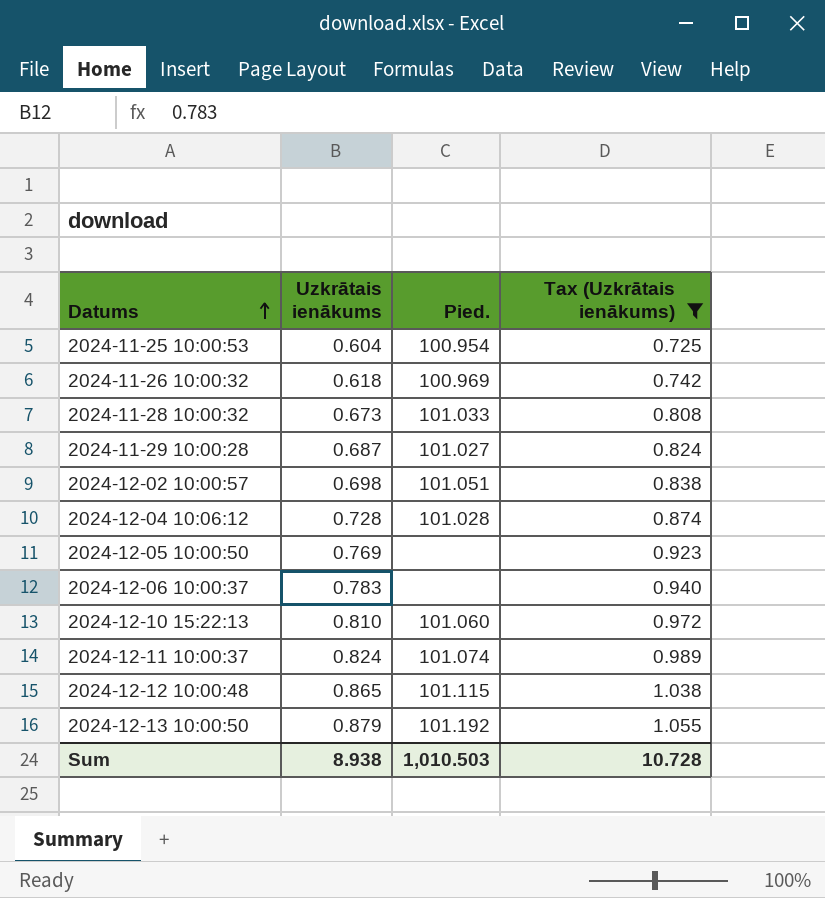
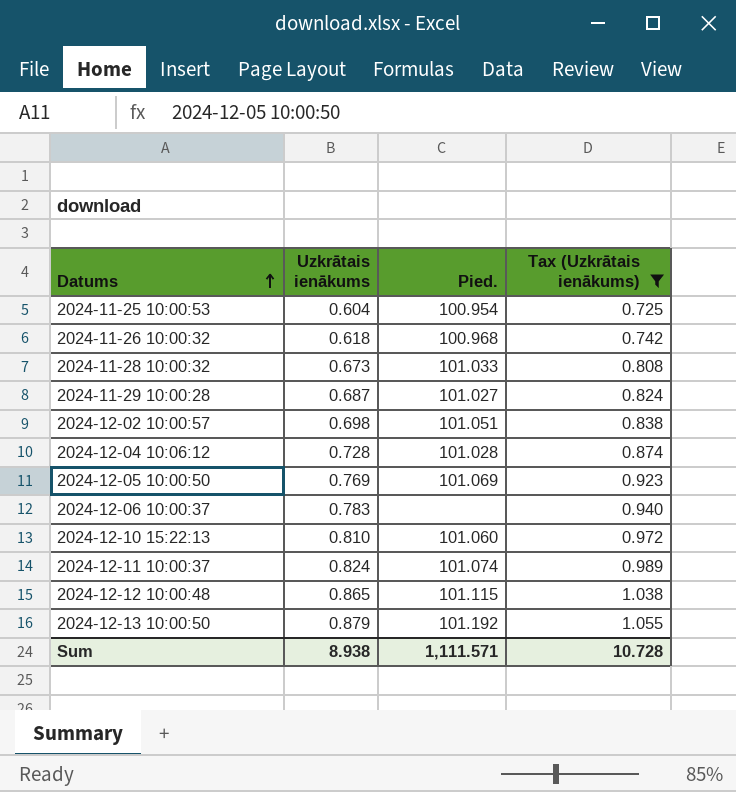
2024-11-26 10:00:32 | Pied.: 100.969 -> 100.968
2024-12-05 10:00:50 | Pied.: none -> 101.069
Sum | Pied.: 1,010.503 -> 1,111.571

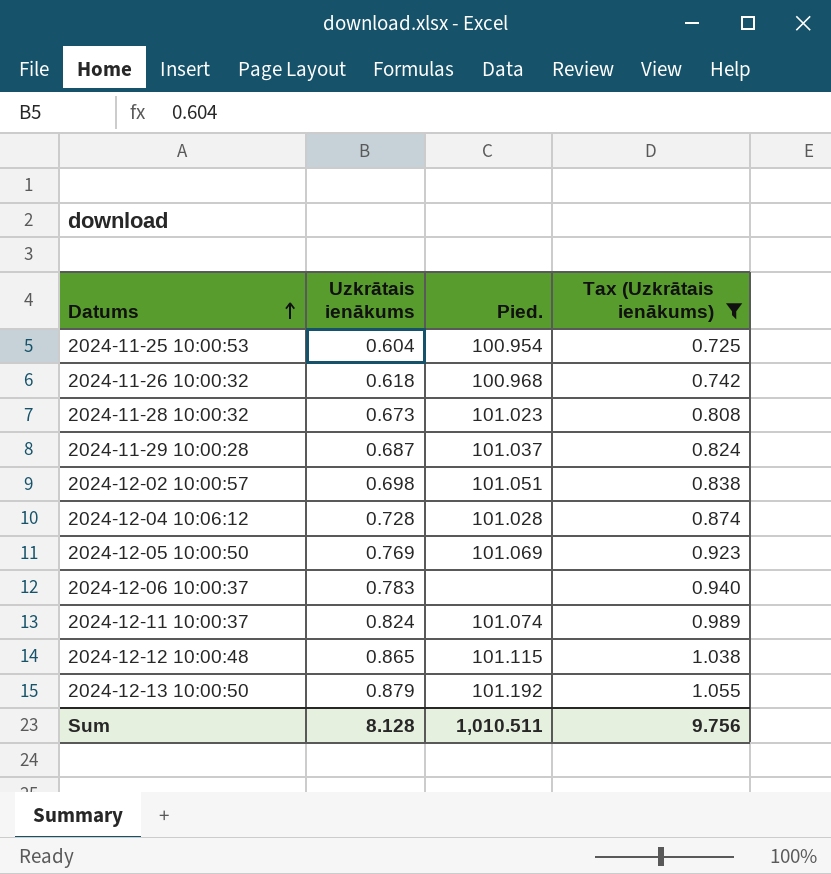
row 2024-12-10 15:22:13: 0.810 | 101.060 | 0.972 -> none
2024-11-28 10:00:32 | Pied.: 101.033 -> 101.023
2024-11-29 10:00:28 | Pied.: 101.027 -> 101.037
Sum | Uzkrātais ienākums: 8.938 -> 8.128
Sum | Pied.: 1,111.571 -> 1,010.511
Sum | Tax (Uzkrātais ienākums): 10.728 -> 9.756

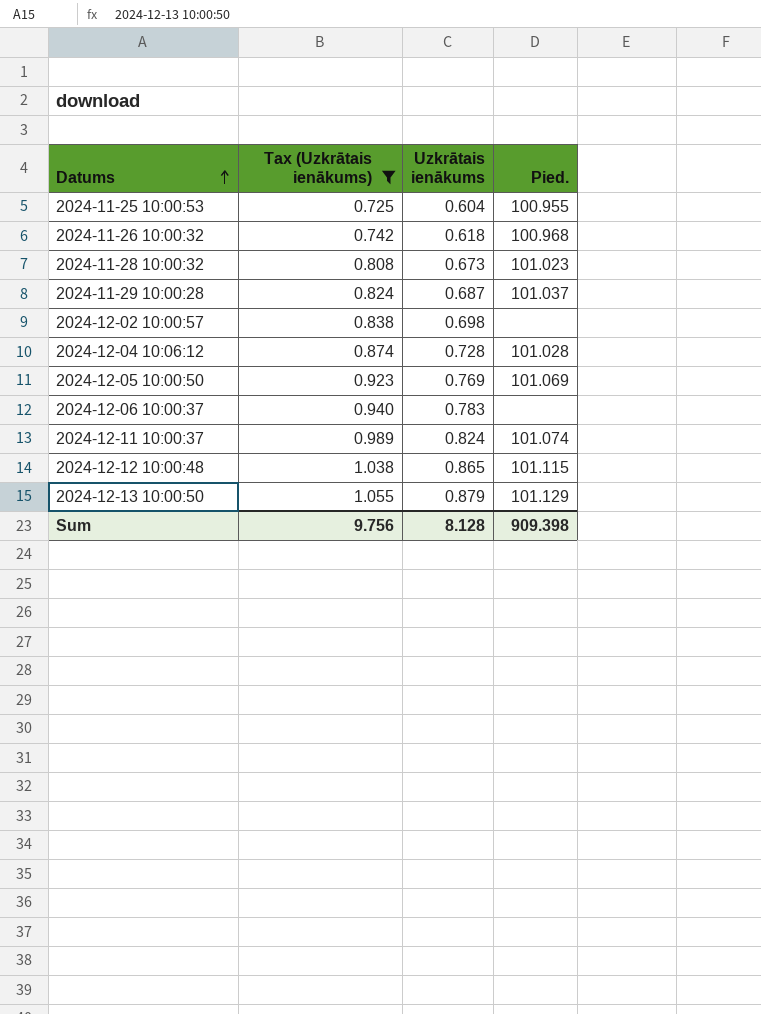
column Tax (Uzkrātais ienākums) | position: 4 -> 2
2024-11-25 10:00:53 | Pied.: 100.954 -> 100.955
2024-12-02 10:00:57 | Pied.: 101.051 -> none
2024-12-13 10:00:50 | Pied.: 101.192 -> 101.129
Sum | Pied.: 1,010.511 -> 909.398

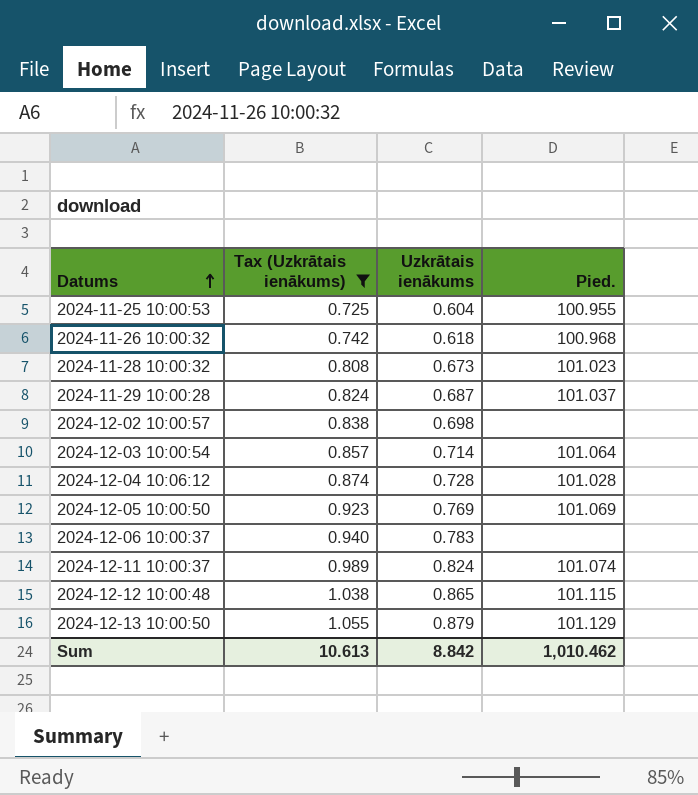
row 2024-12-03 10:00:54: none -> 0.857 | 0.714 | 101.064
Sum | Tax (Uzkrātais ienākums): 9.756 -> 10.613
Sum | Uzkrātais ienākums: 8.128 -> 8.842
Sum | Pied.: 909.398 -> 1,010.462

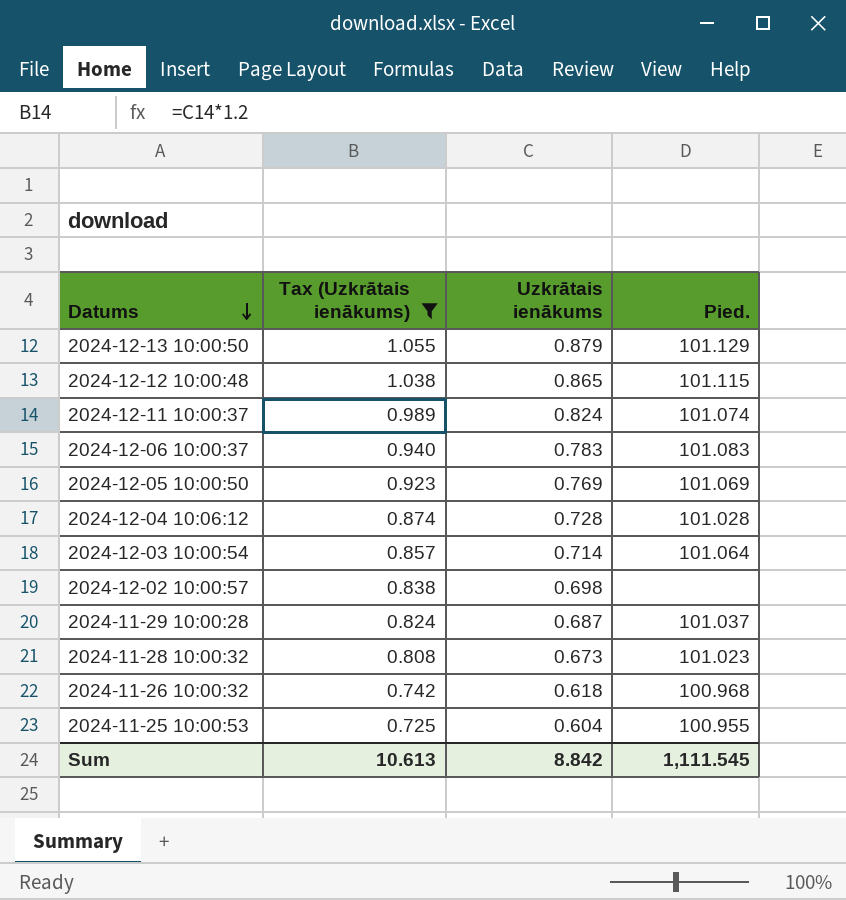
row order: Datums ascending -> Datums descending
2024-12-06 10:00:37 | Pied.: none -> 101.083
Sum | Pied.: 1,010.462 -> 1,111.545

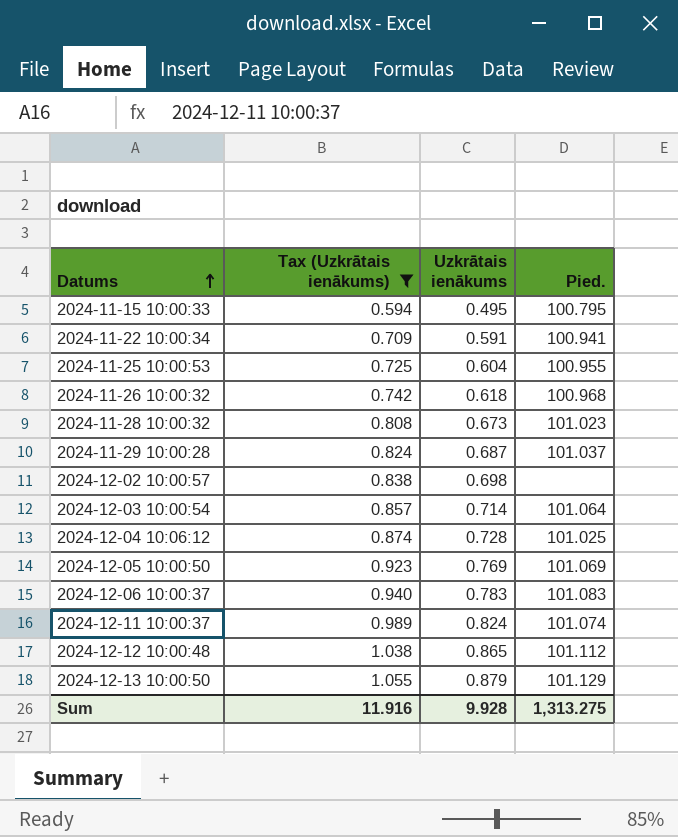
row order: Datums descending -> Datums ascending
row 2024-11-15 10:00:33: none -> 0.594 | 0.495 | 100.795
row 2024-11-22 10:00:34: none -> 0.709 | 0.591 | 100.941
2024-12-04 10:06:12 | Pied.: 101.028 -> 101.025
2024-12-12 10:00:48 | Pied.: 101.115 -> 101.112
Sum | Tax (Uzkrātais ienākums): 10.613 -> 11.916
Sum | Uzkrātais ienākums: 8.842 -> 9.928
Sum | Pied.: 1,111.545 -> 1,313.275

